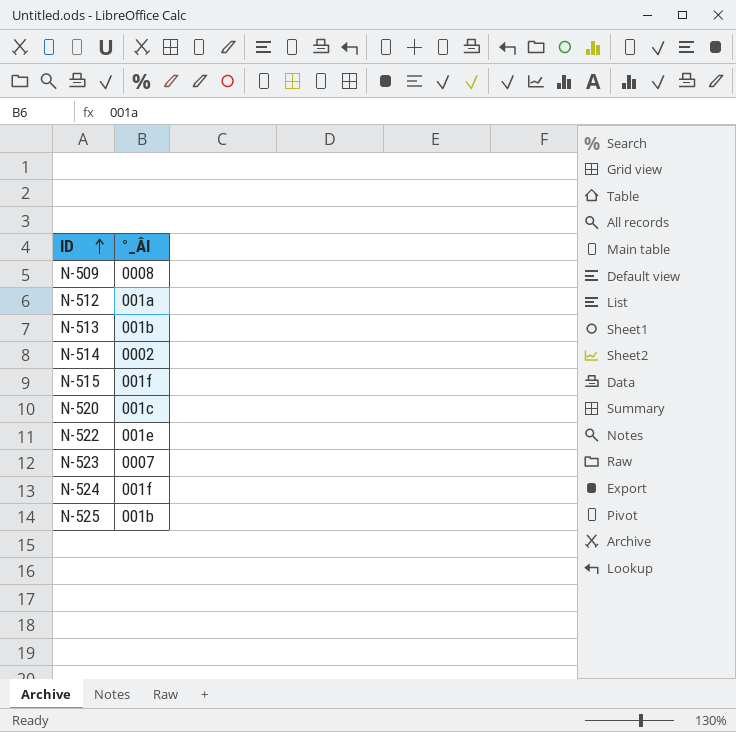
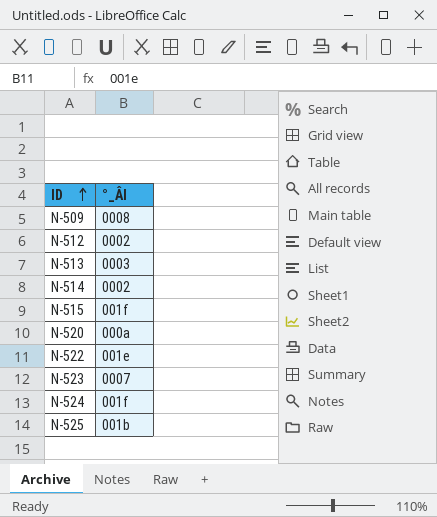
N-512 | °_ÂI: 001a -> 0002
N-513 | °_ÂI: 001b -> 0003
N-520 | °_ÂI: 001c -> 000a

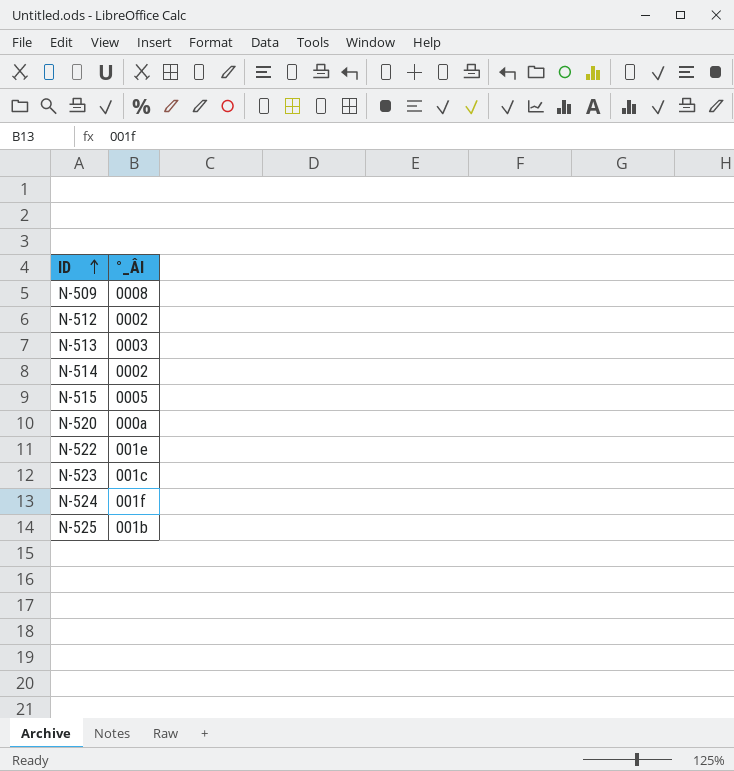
N-515 | °_ÂI: 001f -> 0005
N-523 | °_ÂI: 0007 -> 001c

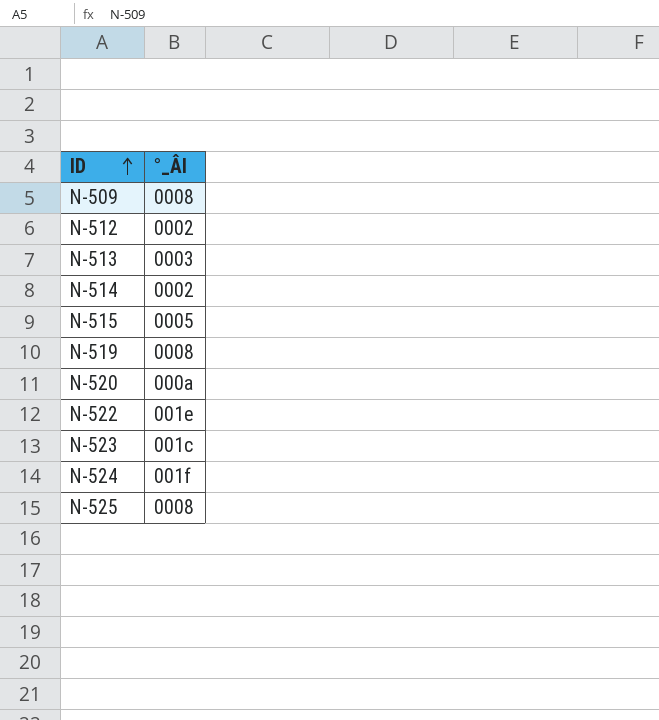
row N-519: none -> 0008
N-525 | °_ÂI: 001b -> 0008

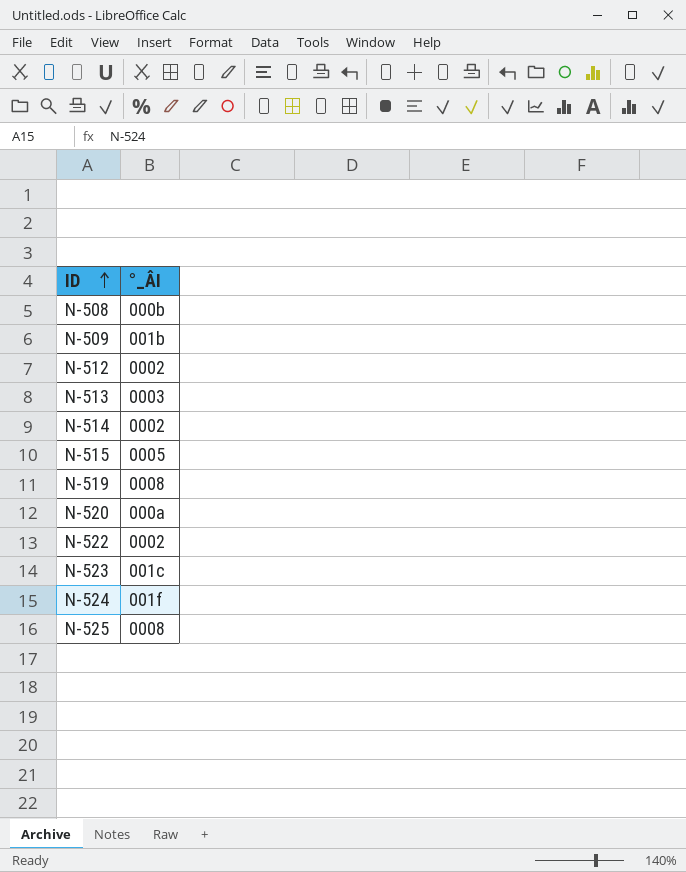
row N-508: none -> 000b
N-509 | °_ÂI: 0008 -> 001b
N-522 | °_ÂI: 001e -> 0002

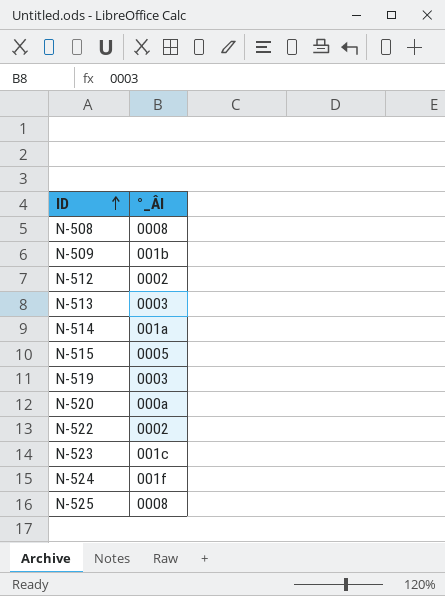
N-508 | °_ÂI: 000b -> 0008
N-514 | °_ÂI: 0002 -> 001a
N-519 | °_ÂI: 0008 -> 0003

